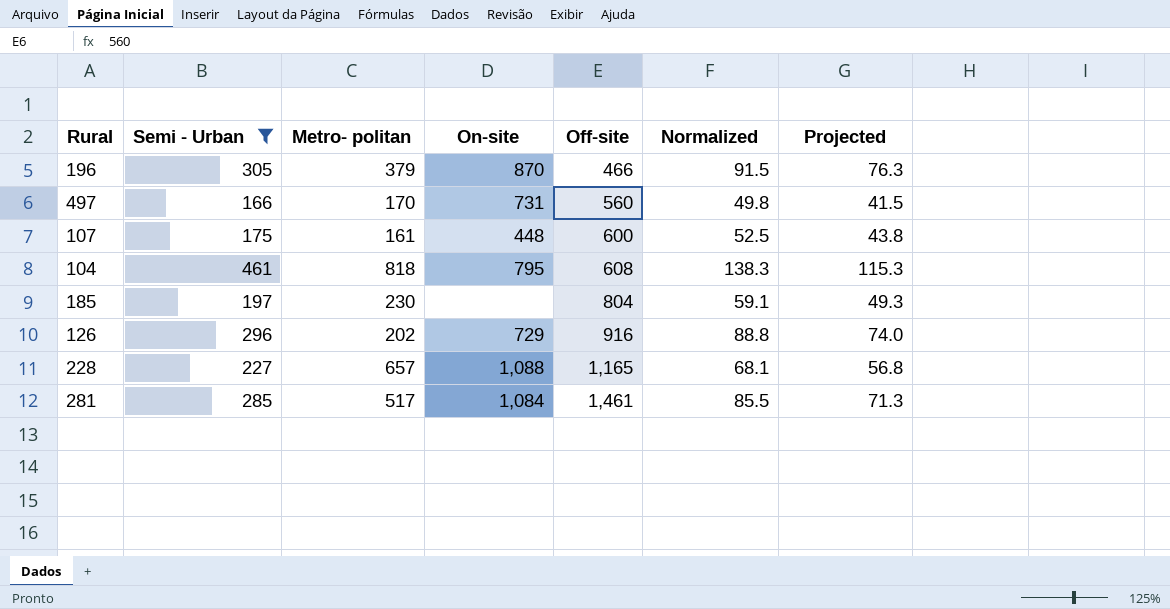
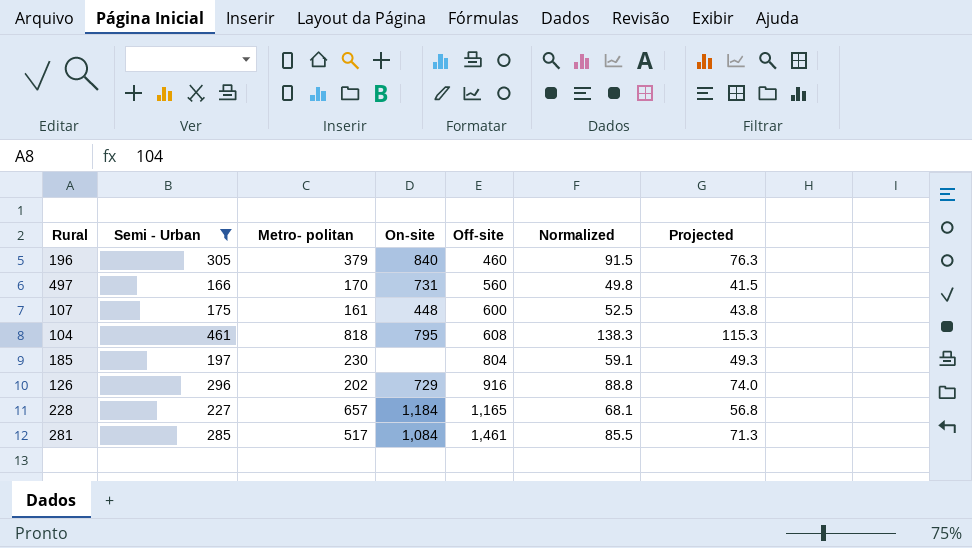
196 | On-site: 870 -> 840
196 | Off-site: 466 -> 460
228 | On-site: 1,088 -> 1,184

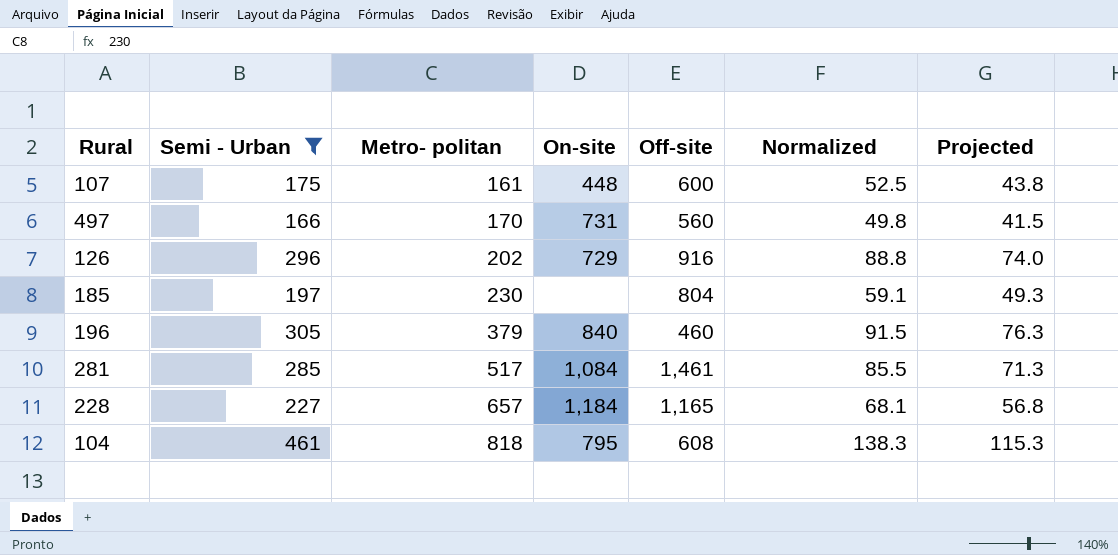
row order: Off-site ascending -> Metro- politan ascending

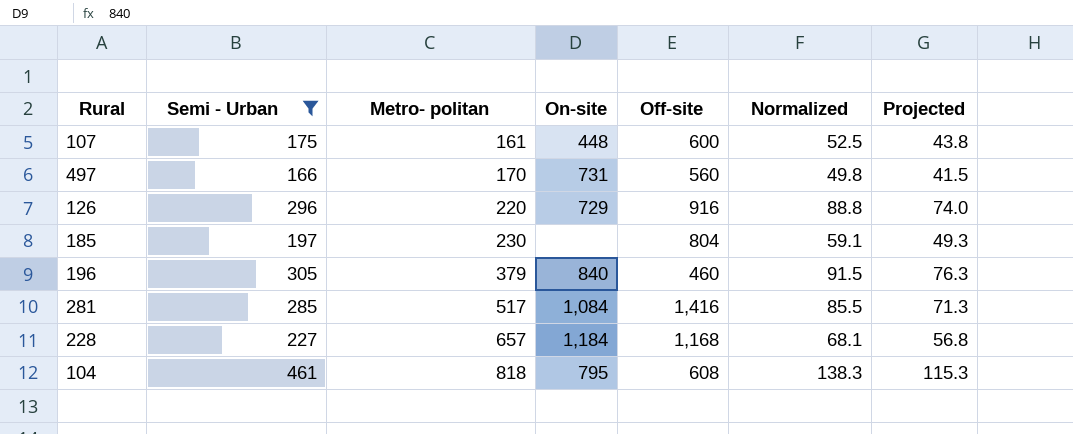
126 | Metro- politan: 202 -> 220
281 | Off-site: 1,461 -> 1,416
228 | Off-site: 1,165 -> 1,168

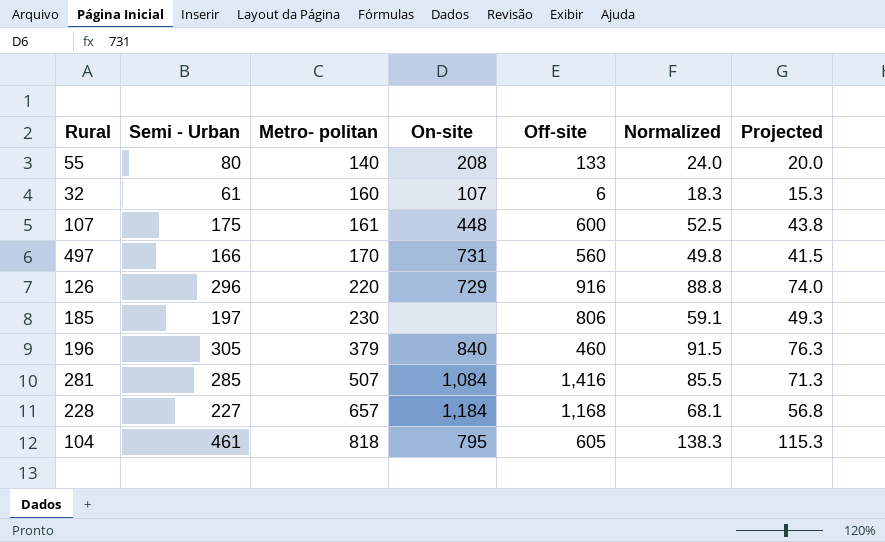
filter: Semi - Urban >= 166 -> none
185 | Off-site: 804 -> 806
281 | Metro- politan: 517 -> 507
104 | Off-site: 608 -> 605

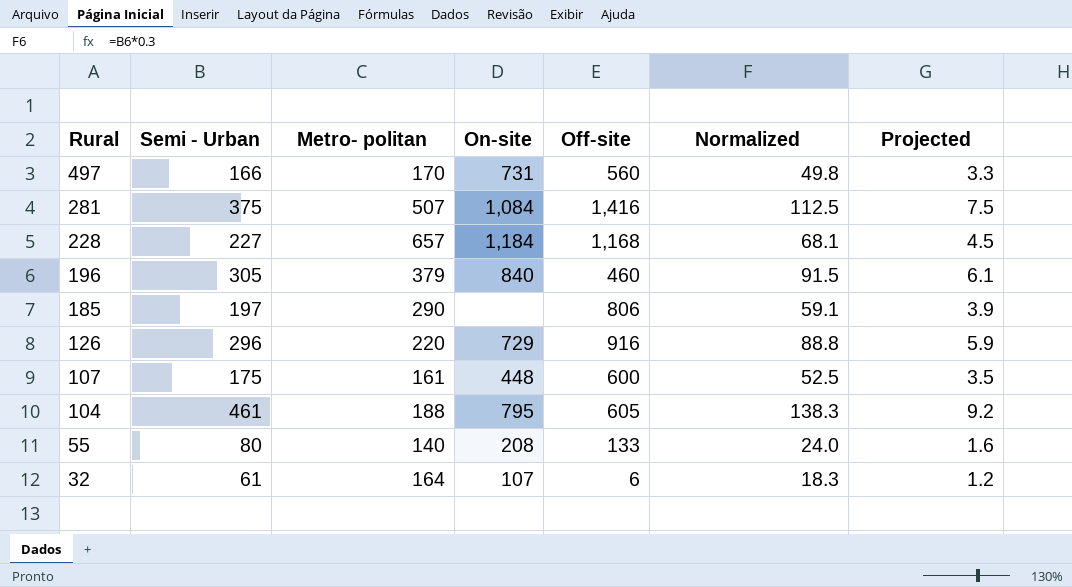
row order: Metro- politan ascending -> Rural descending
column Projected | formula: [Semi - Urban] * 0.25 -> [Semi - Urban] * 0.02
281 | Semi - Urban: 285 -> 375
281 | Normalized: 85.5 -> 112.5
185 | Metro- politan: 230 -> 290
104 | Metro- politan: 818 -> 188
32 | Metro- politan: 160 -> 164

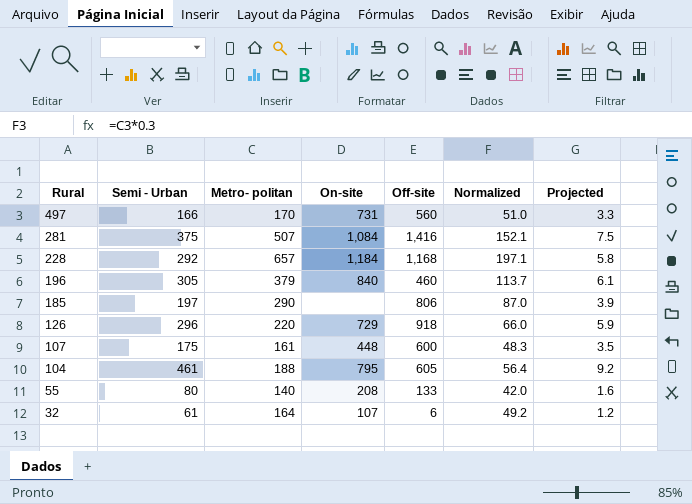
column Normalized | formula: [Semi - Urban] * 0.3 -> [Metro- politan] * 0.3
228 | Semi - Urban: 227 -> 292
228 | Projected: 4.5 -> 5.8
126 | Off-site: 916 -> 918

